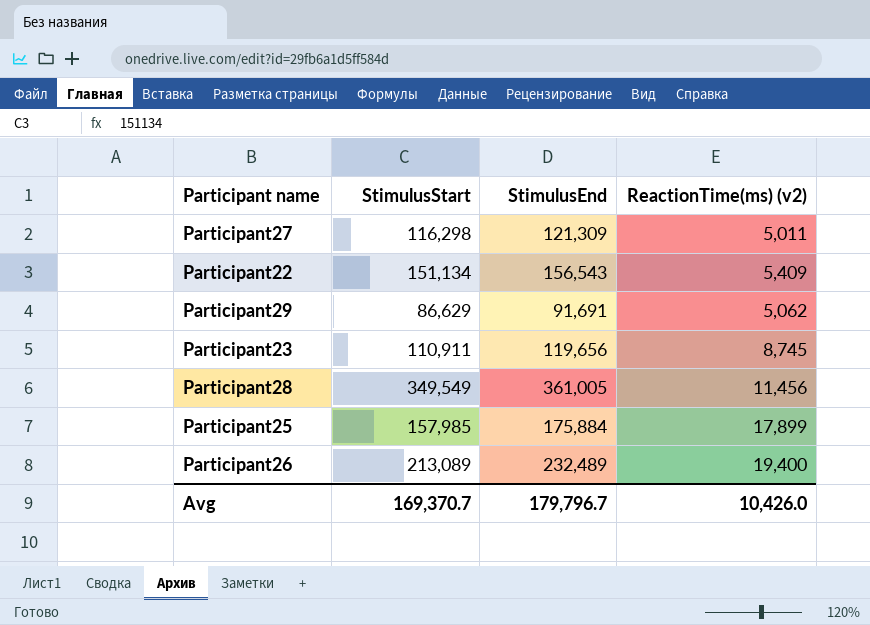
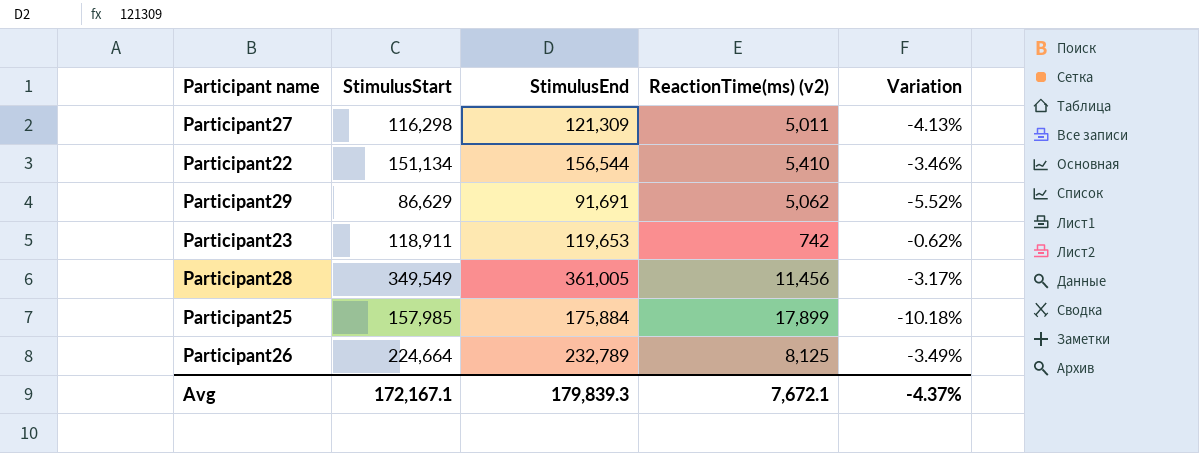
column Variation | formula: none -> ([StimulusStart] - [StimulusEnd]) / [StimulusEnd]
Participant22 | StimulusEnd: 156,543 -> 156,544
Participant22 | ReactionTime(ms) (v2): 5,409 -> 5,410
Participant23 | StimulusStart: 110,911 -> 118,911
Participant23 | StimulusEnd: 119,656 -> 119,653
Participant23 | ReactionTime(ms) (v2): 8,745 -> 742
Participant26 | StimulusStart: 213,089 -> 224,664
Participant26 | StimulusEnd: 232,489 -> 232,789
Participant26 | ReactionTime(ms) (v2): 19,400 -> 8,125
Avg | StimulusStart: 169,370.7 -> 172,167.1
Avg | StimulusEnd: 179,796.7 -> 179,839.3
Avg | ReactionTime(ms) (v2): 10,426.0 -> 7,672.1

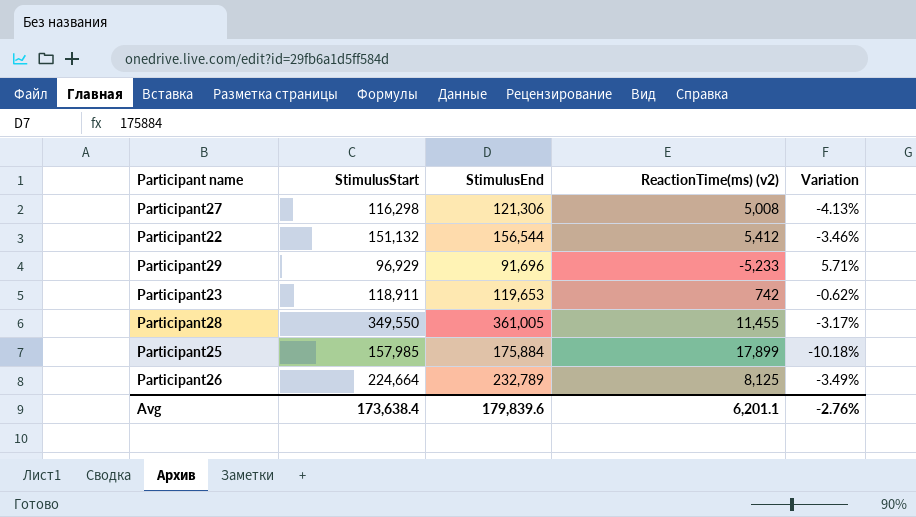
Participant27 | StimulusEnd: 121,309 -> 121,306
Participant27 | ReactionTime(ms) (v2): 5,011 -> 5,008
Participant22 | StimulusStart: 151,134 -> 151,132
Participant22 | ReactionTime(ms) (v2): 5,410 -> 5,412
Participant29 | StimulusStart: 86,629 -> 96,929
Participant29 | StimulusEnd: 91,691 -> 91,696
Participant29 | ReactionTime(ms) (v2): 5,062 -> -5,233
Participant29 | Variation: -5.52% -> 5.71%
Participant28 | StimulusStart: 349,549 -> 349,550
Participant28 | ReactionTime(ms) (v2): 11,456 -> 11,455
Avg | StimulusStart: 172,167.1 -> 173,638.4
Avg | StimulusEnd: 179,839.3 -> 179,839.6
Avg | ReactionTime(ms) (v2): 7,672.1 -> 6,201.1
Avg | Variation: -4.37% -> -2.76%

